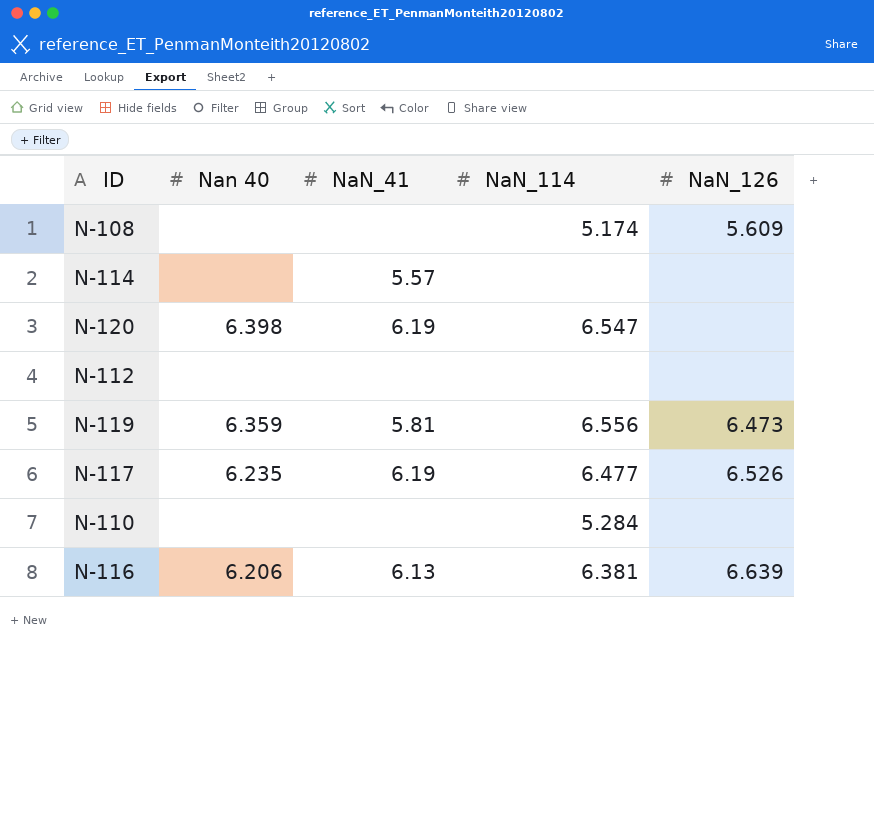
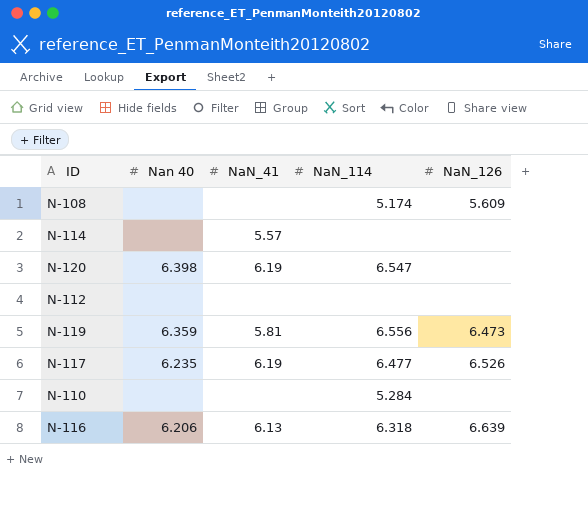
N-116 | NaN_114: 6.381 -> 6.318

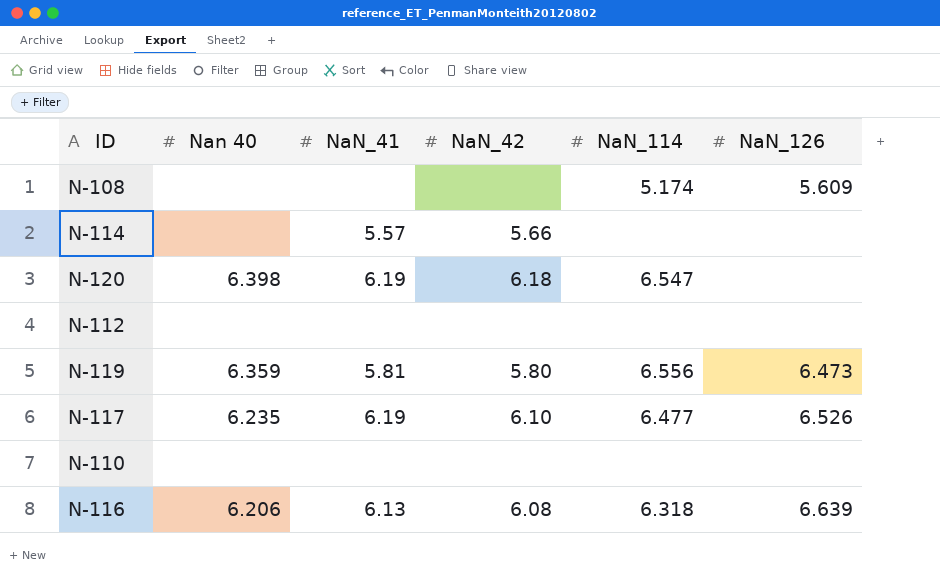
column NaN_42 | position: none -> 4
N-110 | NaN_114: 5.284 -> none

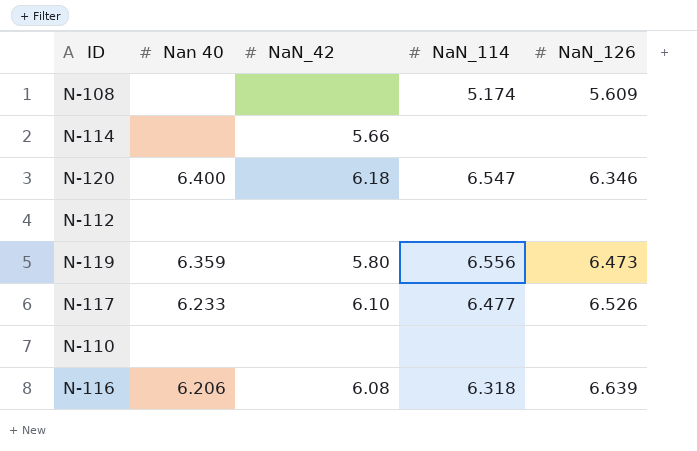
column NaN_41 | position: 3 -> none
N-120 | Nan 40: 6.398 -> 6.400
N-120 | NaN_126: none -> 6.346
N-117 | Nan 40: 6.235 -> 6.233

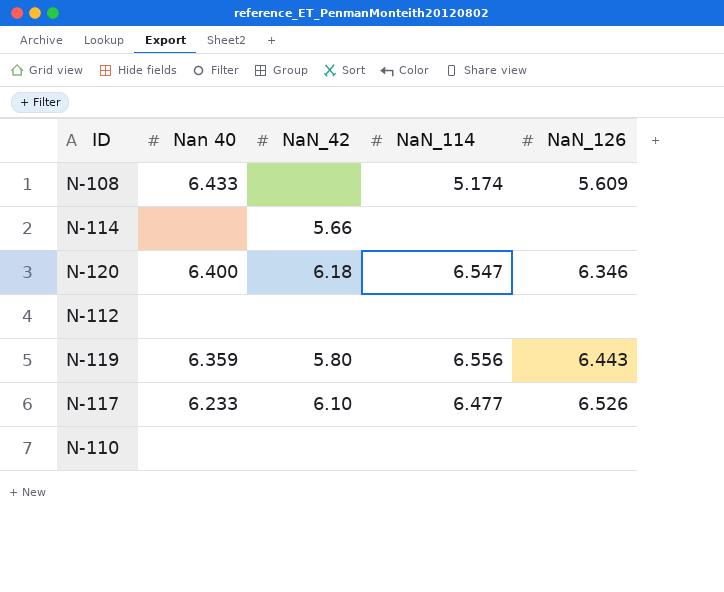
row N-116: 6.206 | 6.08 | 6.318 | 6.639 -> none
N-108 | Nan 40: none -> 6.433
N-119 | NaN_126: 6.473 -> 6.443

